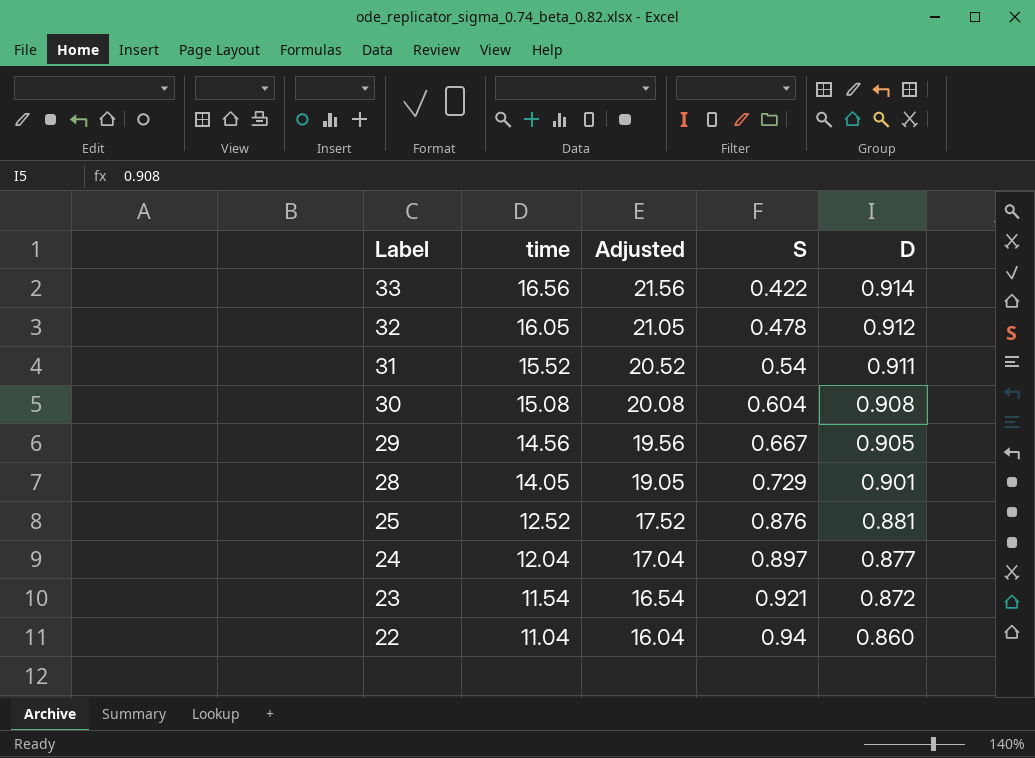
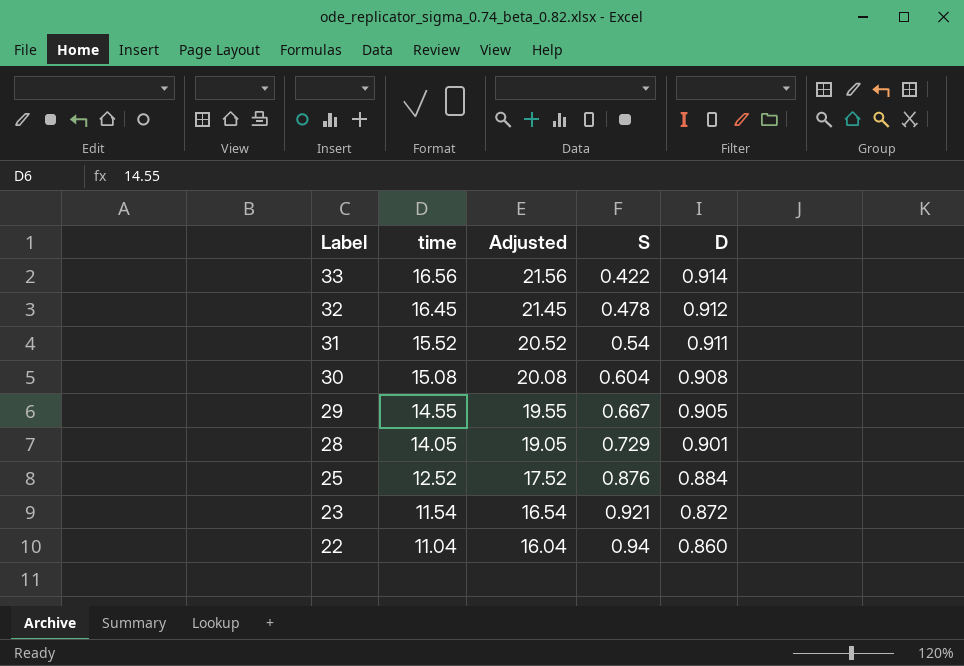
row 24: 12.04 | 17.04 | 0.897 | 0.877 -> none
32 | time: 16.05 -> 16.45
32 | Adjusted: 21.05 -> 21.45
29 | time: 14.56 -> 14.55
29 | Adjusted: 19.56 -> 19.55
25 | D: 0.881 -> 0.884

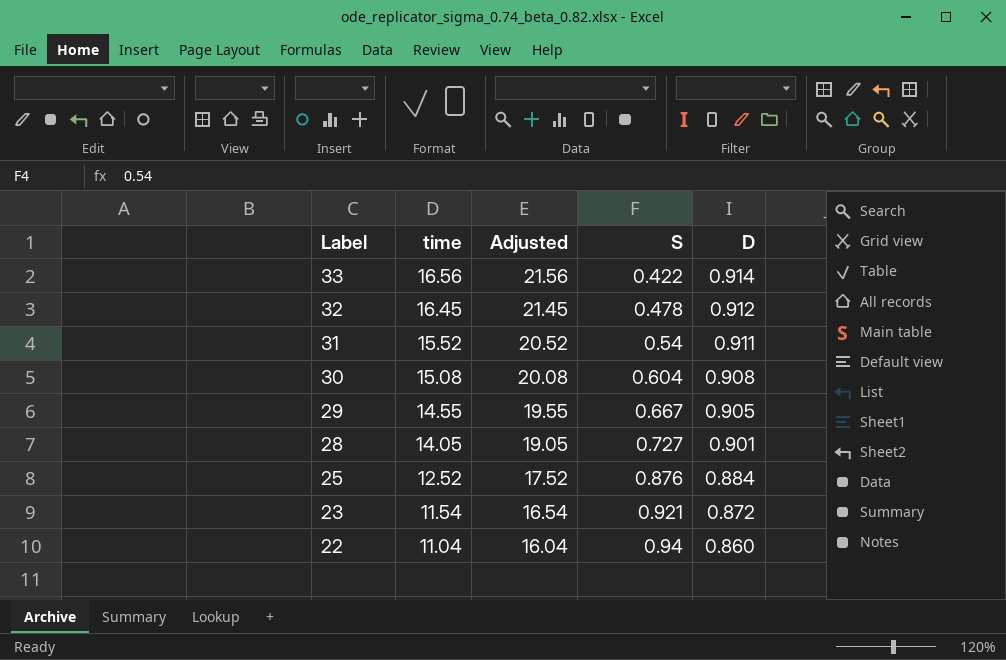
28 | S: 0.729 -> 0.727

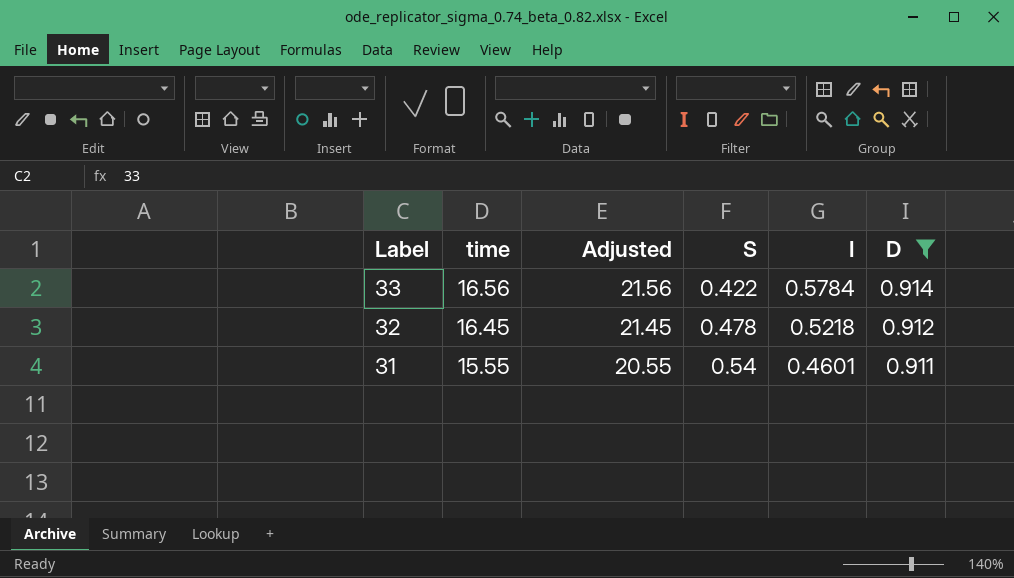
filter: none -> D >= 0.911
column I | position: none -> 5
31 | time: 15.52 -> 15.55
31 | Adjusted: 20.52 -> 20.55

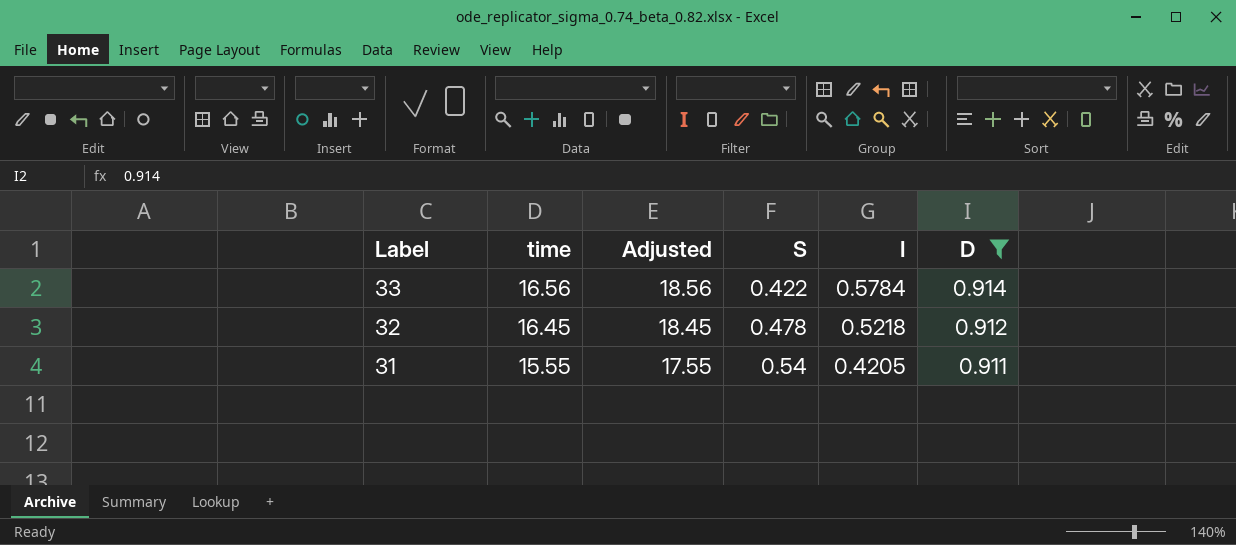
column Adjusted | formula: [time] + 5 -> [time] + 2
31 | I: 0.4601 -> 0.4205

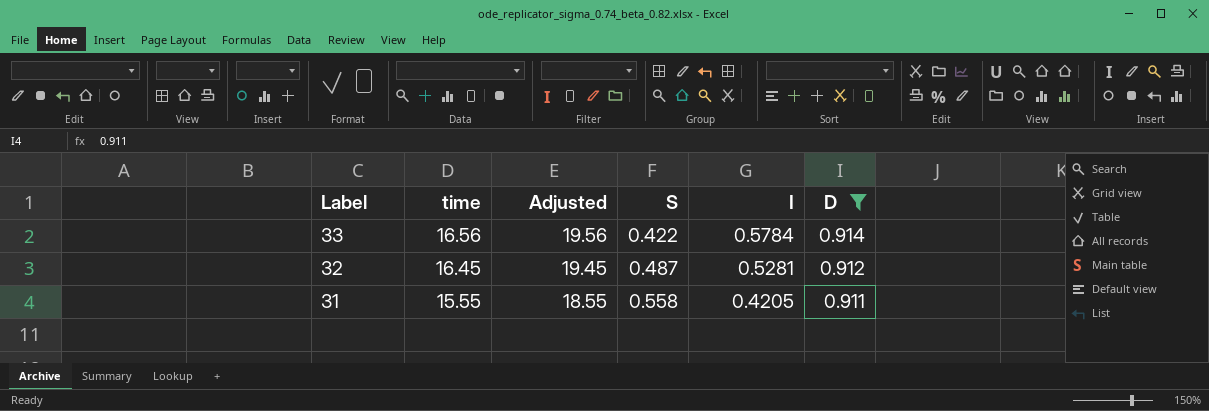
column Adjusted | formula: [time] + 2 -> [time] + 3
32 | S: 0.478 -> 0.487
32 | I: 0.5218 -> 0.5281
31 | S: 0.54 -> 0.558

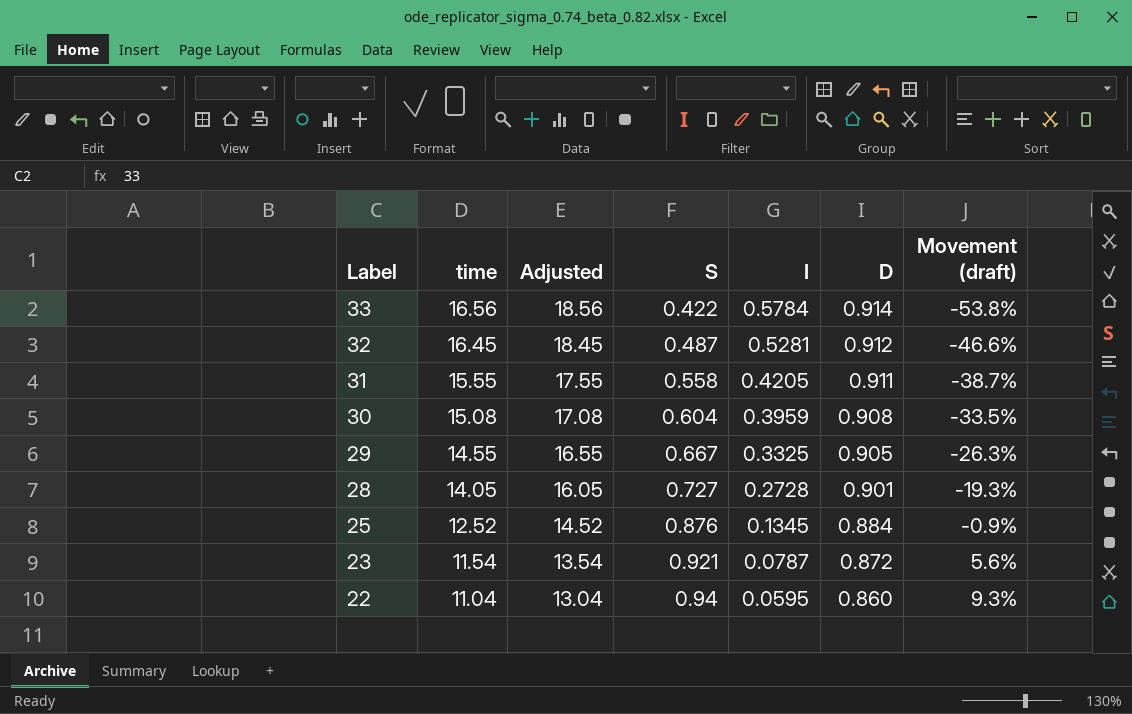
filter: D >= 0.911 -> none
column Adjusted | formula: [time] + 3 -> [time] + 2
column Movement (draft) | formula: none -> ([S] - [D]) / [D]

